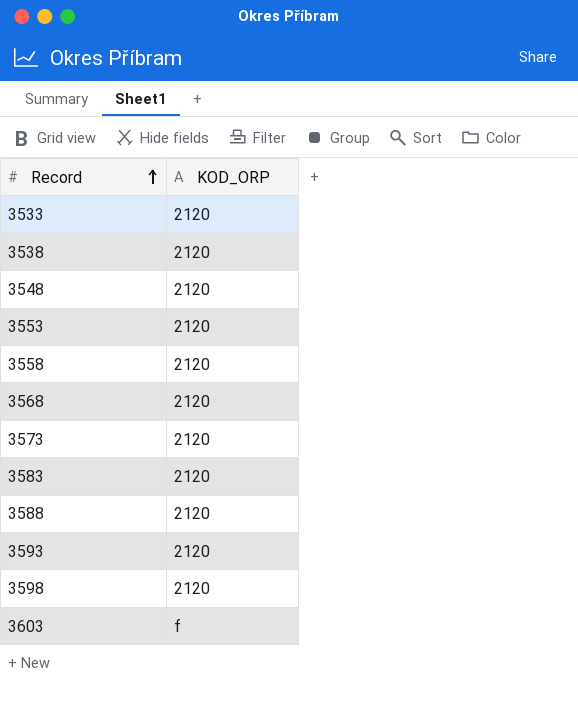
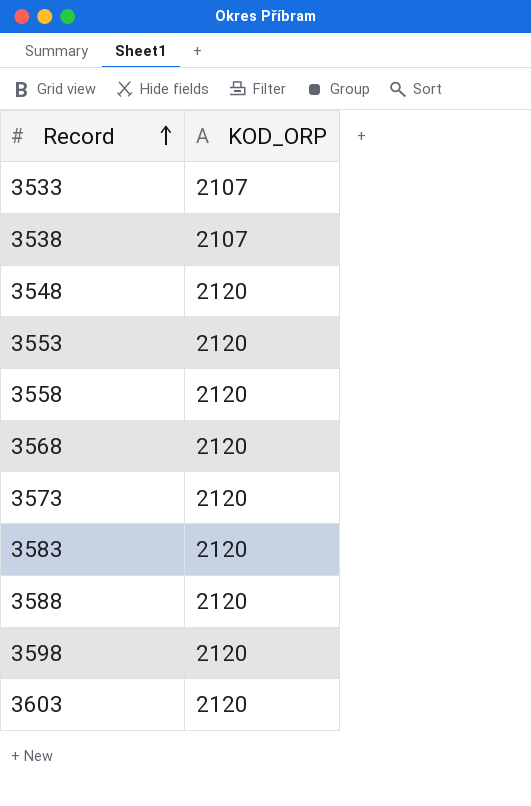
row 3593: 2120 -> none
3533 | KOD_ORP: 2120 -> 2107
3538 | KOD_ORP: 2120 -> 2107
3603 | KOD_ORP: f -> 2120

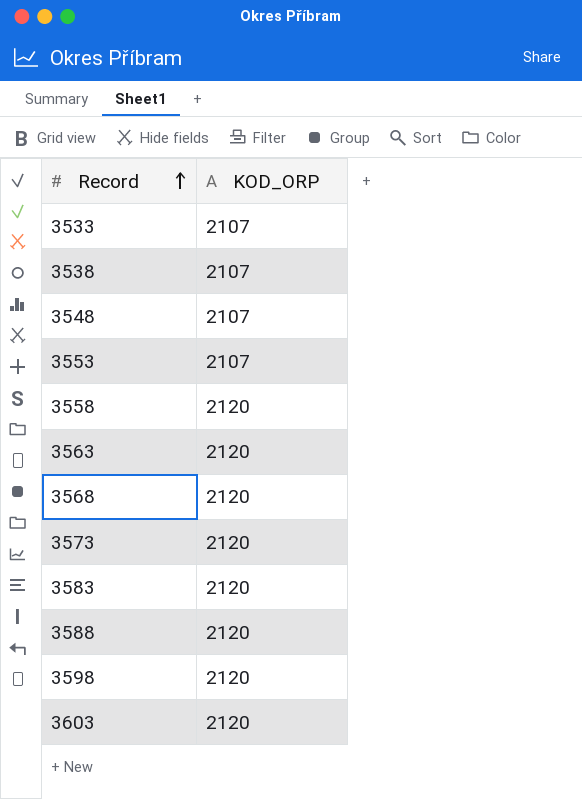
3548 | KOD_ORP: 2120 -> 2107
3553 | KOD_ORP: 2120 -> 2107
row 3563: none -> 2120

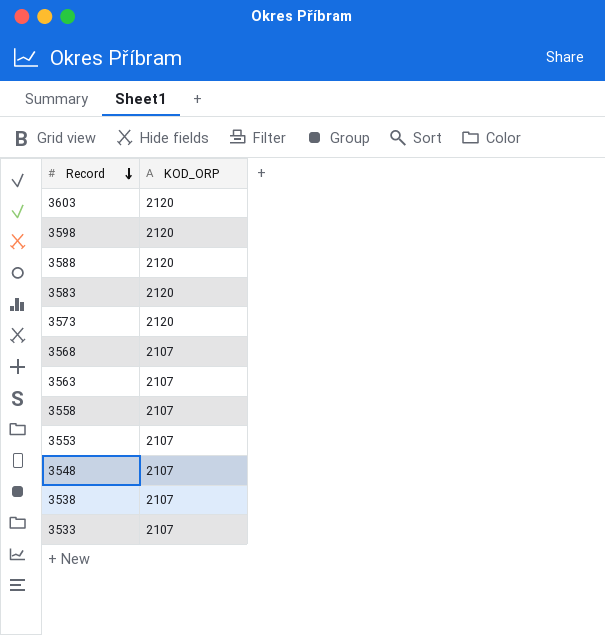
row order: Record ascending -> Record descending
3568 | KOD_ORP: 2120 -> 2107
3563 | KOD_ORP: 2120 -> 2107
3558 | KOD_ORP: 2120 -> 2107

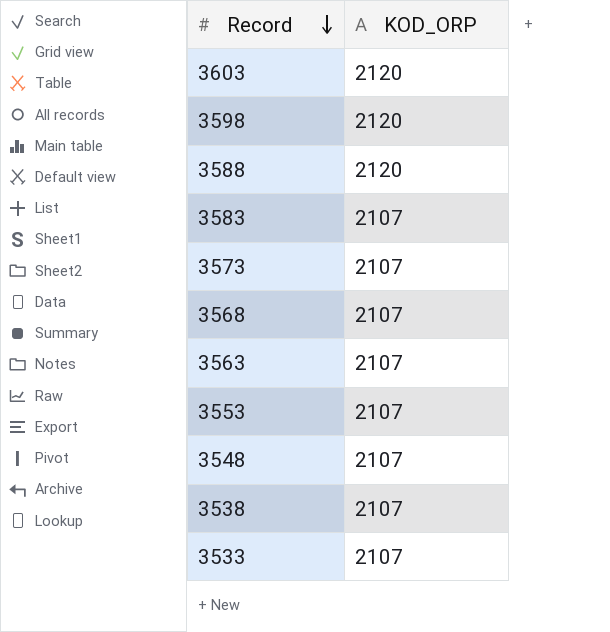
row 3558: 2107 -> none
3583 | KOD_ORP: 2120 -> 2107
3573 | KOD_ORP: 2120 -> 2107

